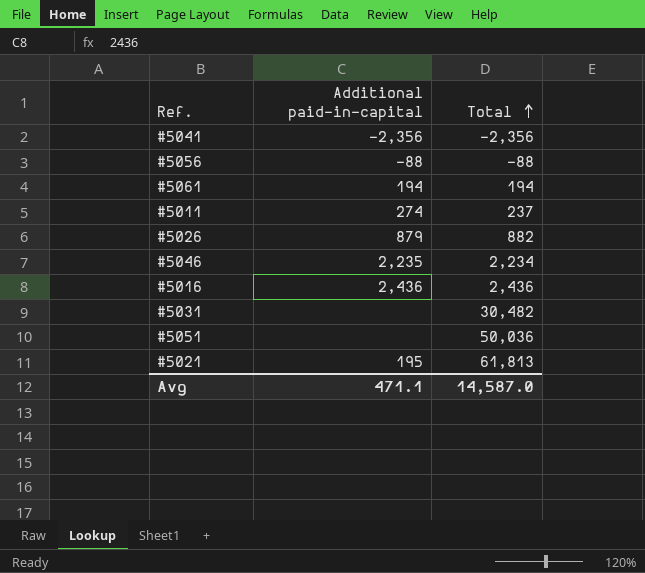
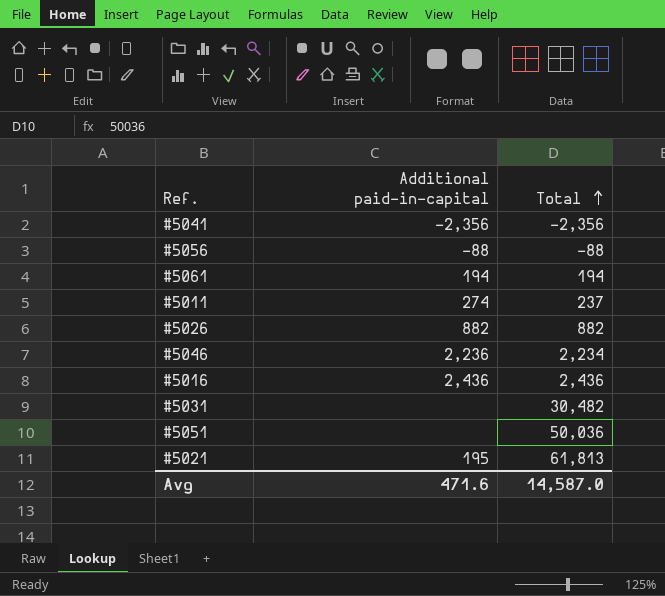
#5026 | Additional paid-in-capital: 879 -> 882
#5046 | Additional paid-in-capital: 2,235 -> 2,236
Avg | Additional paid-in-capital: 471.1 -> 471.6

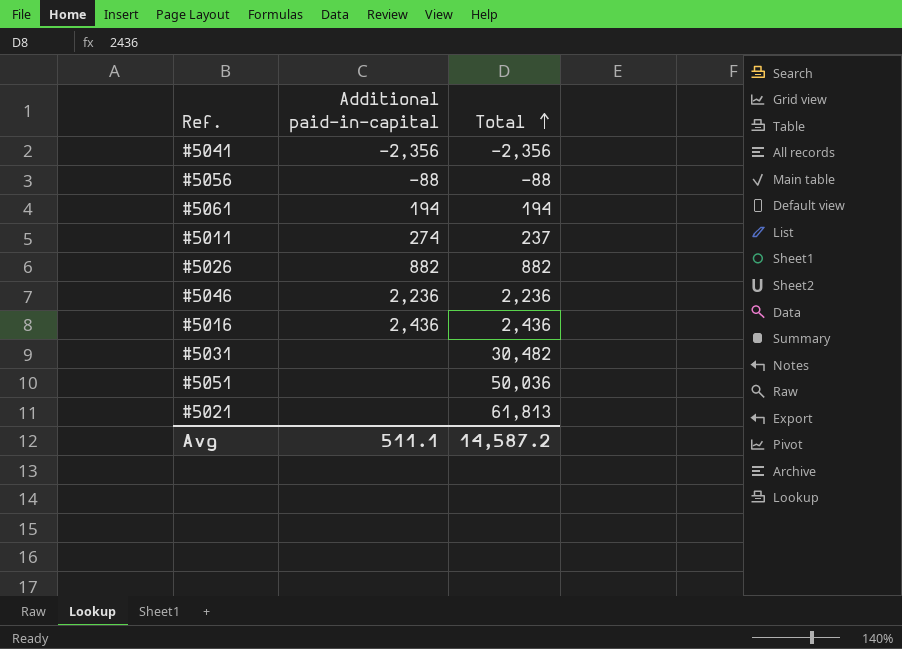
#5046 | Total: 2,234 -> 2,236
#5021 | Additional paid-in-capital: 195 -> none
Avg | Additional paid-in-capital: 471.6 -> 511.1
Avg | Total: 14,587.0 -> 14,587.2

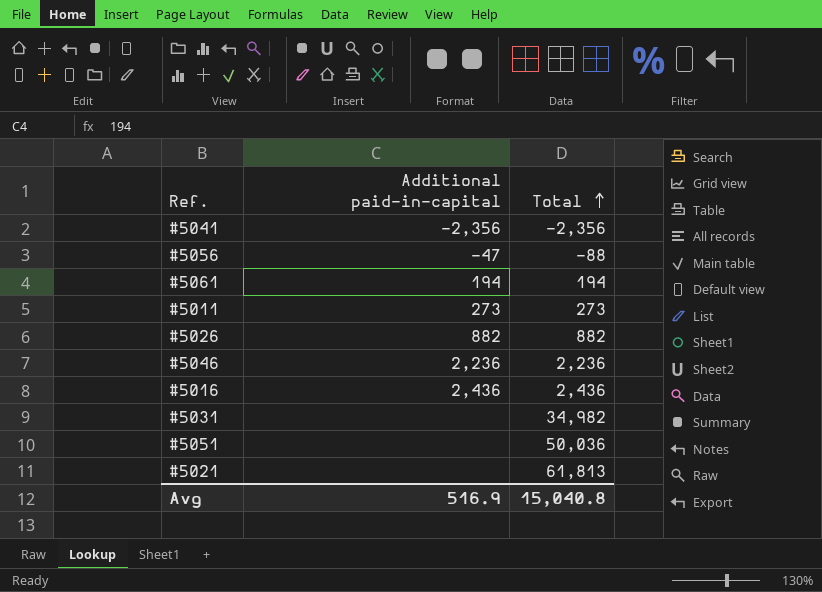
#5056 | Additional paid-in-capital: -88 -> -47
#5011 | Additional paid-in-capital: 274 -> 273
#5011 | Total: 237 -> 273
#5031 | Total: 30,482 -> 34,982
Avg | Additional paid-in-capital: 511.1 -> 516.9
Avg | Total: 14,587.2 -> 15,040.8

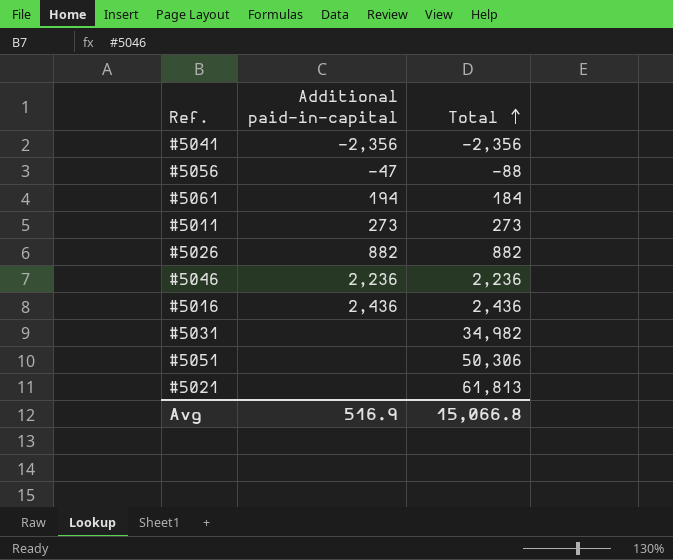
#5061 | Total: 194 -> 184
#5051 | Total: 50,036 -> 50,306
Avg | Total: 15,040.8 -> 15,066.8

